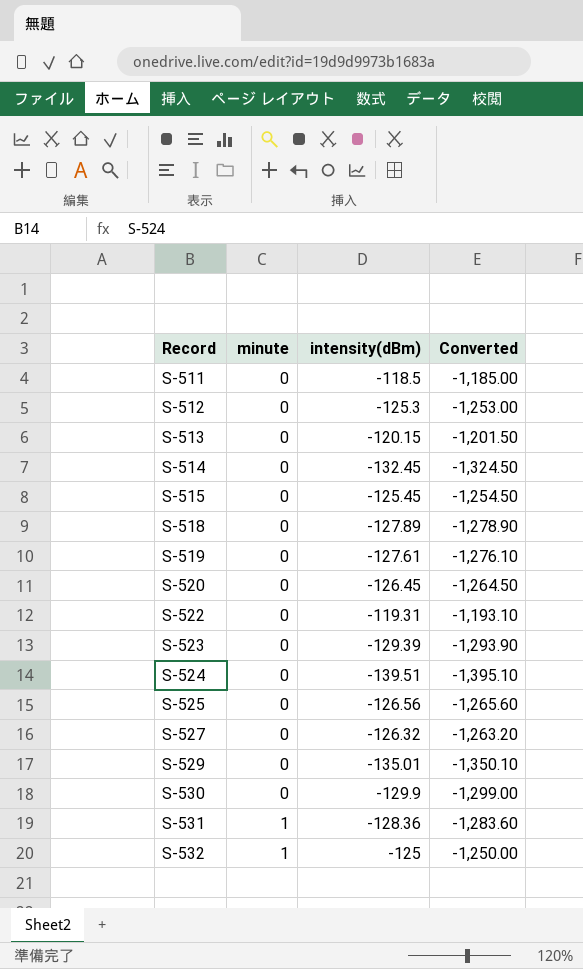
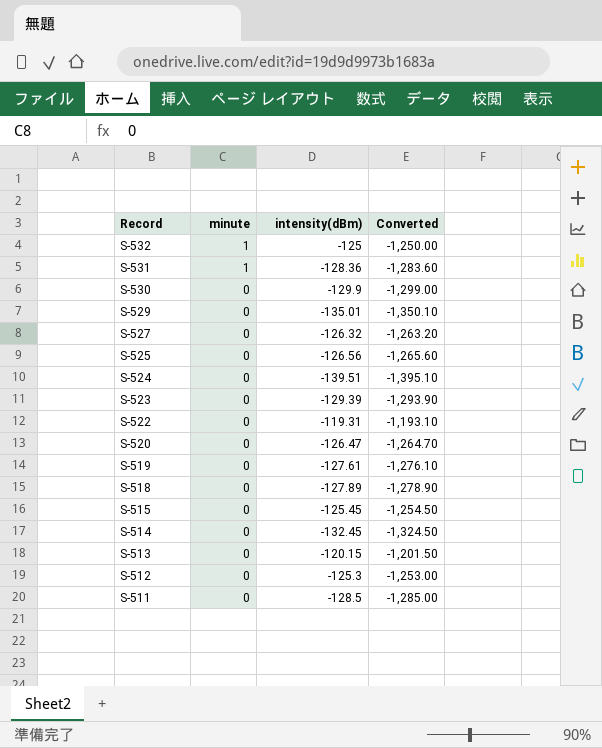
row order: Record ascending -> Record descending
S-520 | intensity(dBm): -126.45 -> -126.47
S-520 | Converted: -1,264.50 -> -1,264.70
S-511 | intensity(dBm): -118.5 -> -128.5
S-511 | Converted: -1,185.00 -> -1,285.00

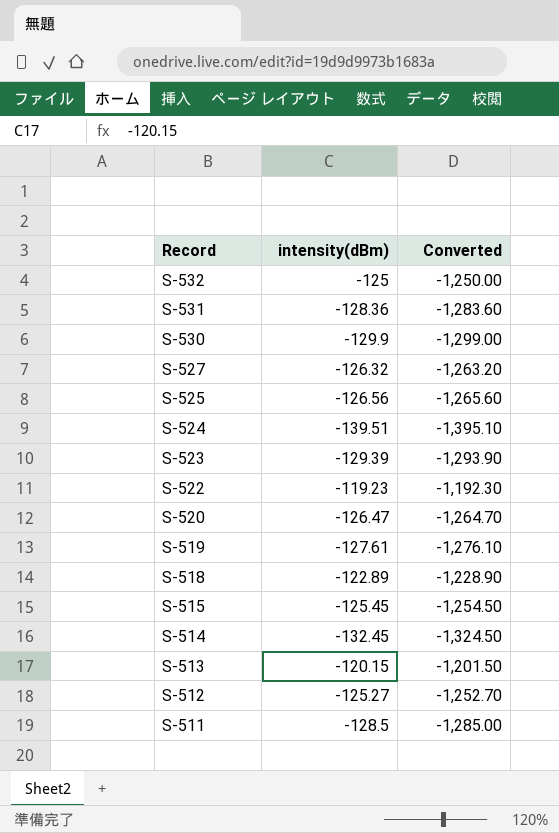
column minute | position: 2 -> none
row S-529: 0 | -135.01 | -1,350.10 -> none
S-522 | intensity(dBm): -119.31 -> -119.23
S-522 | Converted: -1,193.10 -> -1,192.30
S-518 | intensity(dBm): -127.89 -> -122.89
S-518 | Converted: -1,278.90 -> -1,228.90
S-512 | intensity(dBm): -125.3 -> -125.27
S-512 | Converted: -1,253.00 -> -1,252.70

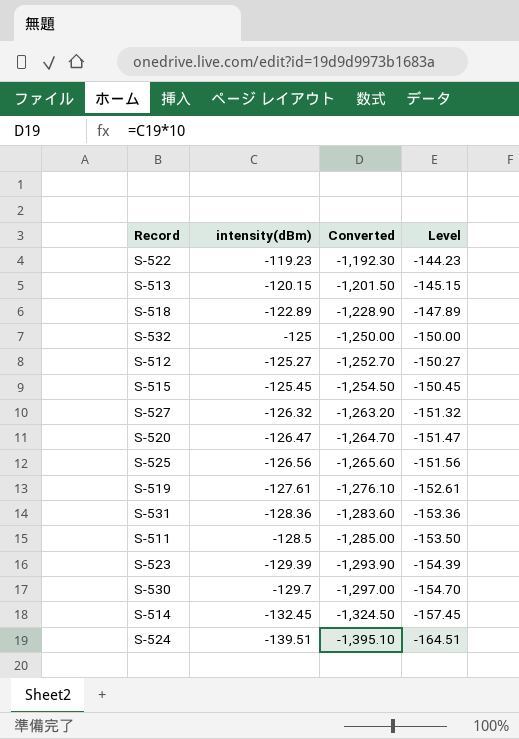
row order: Record descending -> intensity(dBm) descending
column Level | formula: none -> [intensity(dBm)] - 25
S-530 | intensity(dBm): -129.9 -> -129.7
S-530 | Converted: -1,299.00 -> -1,297.00

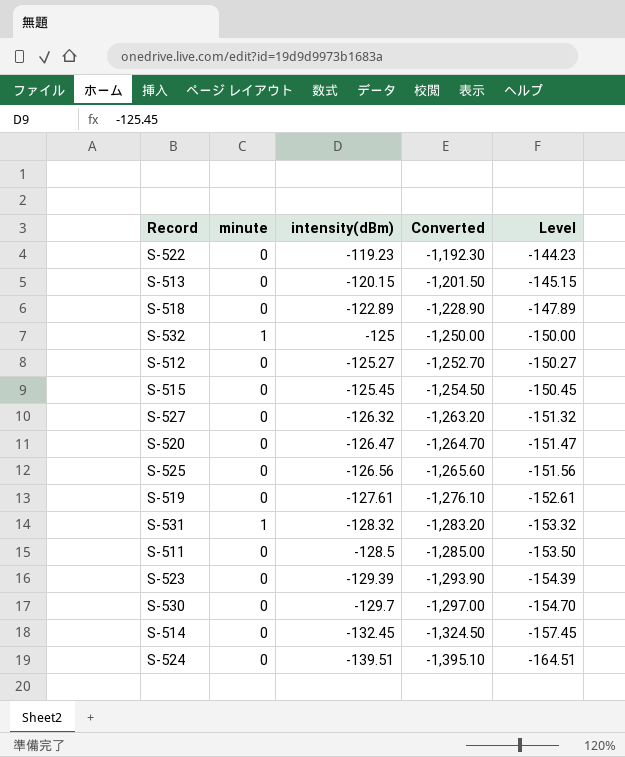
column minute | position: none -> 2
S-531 | intensity(dBm): -128.36 -> -128.32
S-531 | Converted: -1,283.60 -> -1,283.20
S-531 | Level: -153.36 -> -153.32

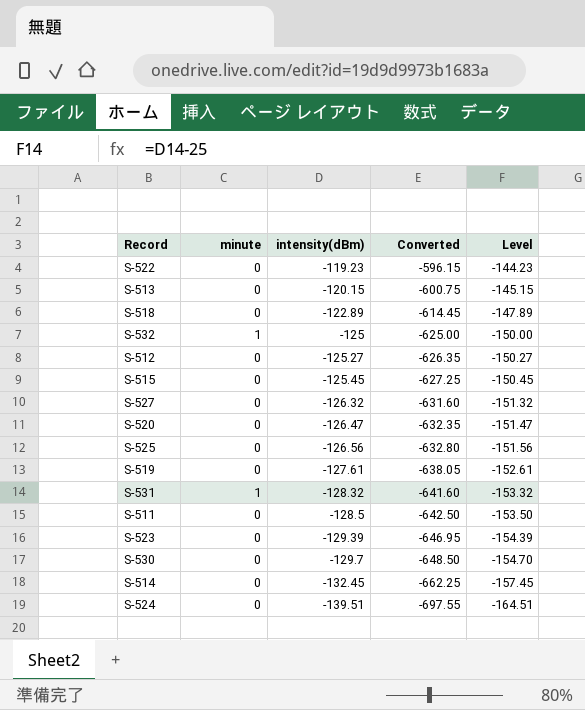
column Converted | formula: [intensity(dBm)] * 10 -> [intensity(dBm)] * 5

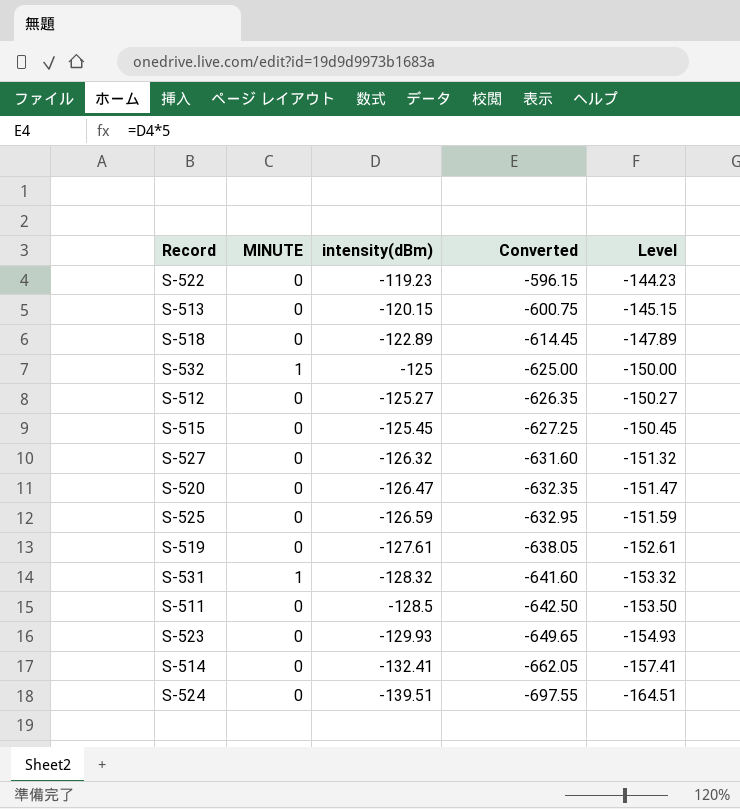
column name: minute -> MINUTE
row S-530: 0 | -129.7 | -648.50 | -154.70 -> none
S-525 | intensity(dBm): -126.56 -> -126.59
S-525 | Converted: -632.80 -> -632.95
S-525 | Level: -151.56 -> -151.59
S-523 | intensity(dBm): -129.39 -> -129.93
S-523 | Converted: -646.95 -> -649.65
S-523 | Level: -154.39 -> -154.93
S-514 | intensity(dBm): -132.45 -> -132.41
S-514 | Converted: -662.25 -> -662.05
S-514 | Level: -157.45 -> -157.41

